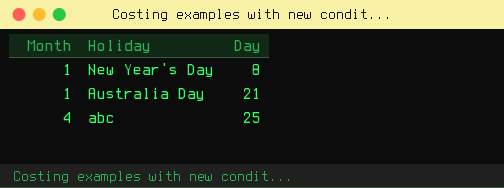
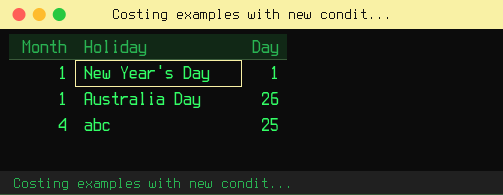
New Year's Day | Day: 8 -> 1
Australia Day | Day: 21 -> 26

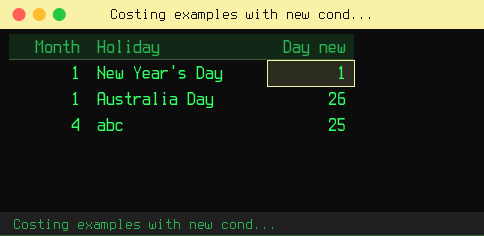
column name: Day -> Day new

